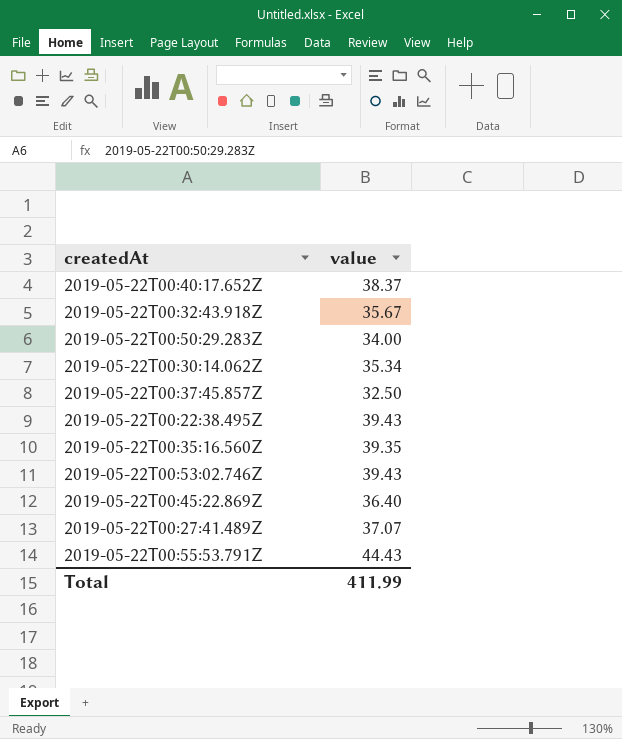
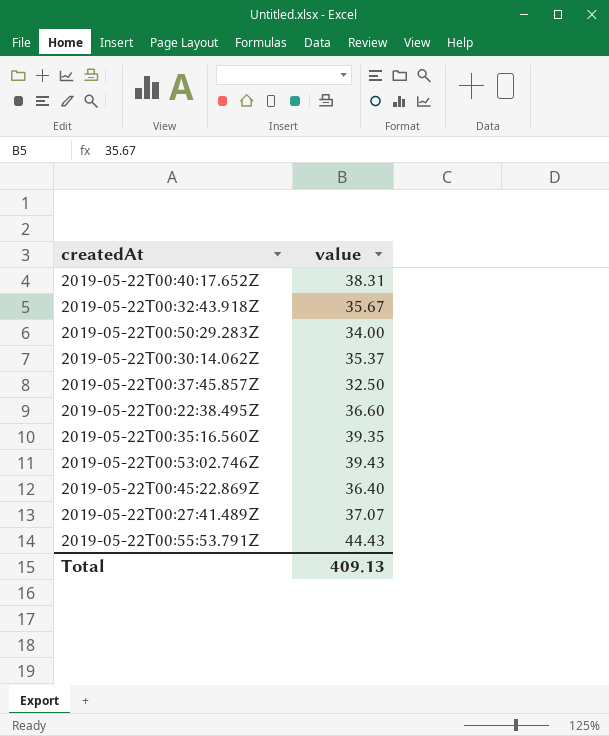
2019-05-22T00:40:17.652Z | value: 38.37 -> 38.31
2019-05-22T00:30:14.062Z | value: 35.34 -> 35.37
2019-05-22T00:22:38.495Z | value: 39.43 -> 36.60
Total | value: 411.99 -> 409.13

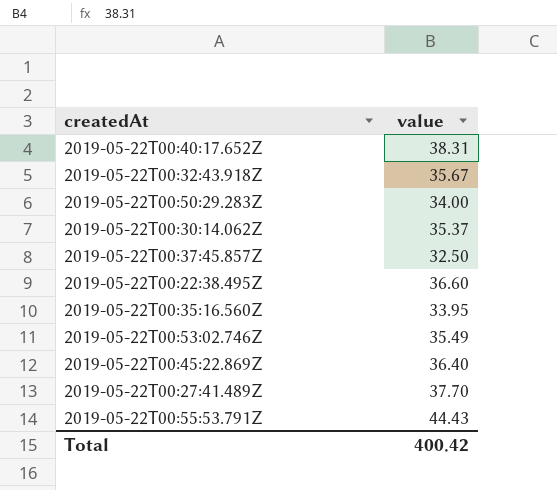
2019-05-22T00:35:16.560Z | value: 39.35 -> 33.95
2019-05-22T00:53:02.746Z | value: 39.43 -> 35.49
2019-05-22T00:27:41.489Z | value: 37.07 -> 37.70
Total | value: 409.13 -> 400.42

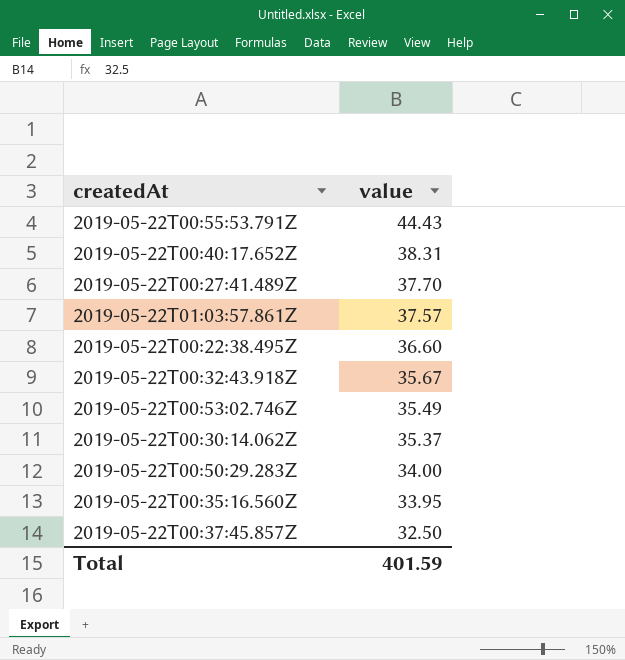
row order: none -> value descending
row 2019-05-22T00:45:22.869Z: 36.40 -> none
row 2019-05-22T01:03:57.861Z: none -> 37.57
Total | value: 400.42 -> 401.59

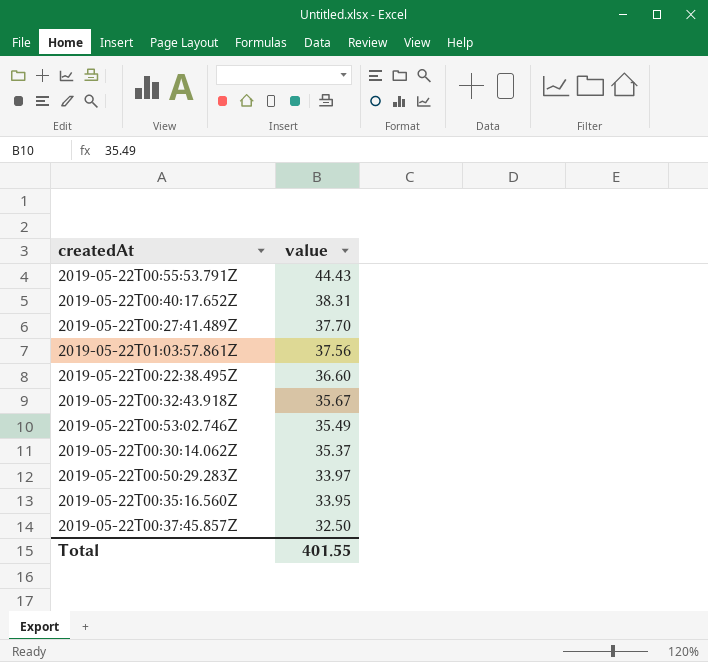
2019-05-22T01:03:57.861Z | value: 37.57 -> 37.56
2019-05-22T00:50:29.283Z | value: 34.00 -> 33.97
Total | value: 401.59 -> 401.55

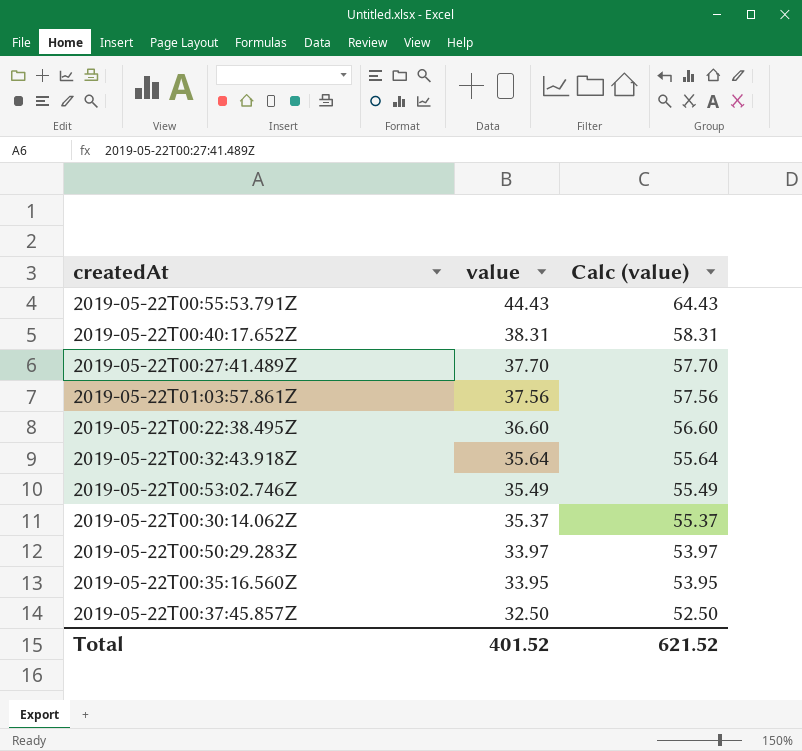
column Calc (value) | formula: none -> [value] + 20
2019-05-22T00:32:43.918Z | value: 35.67 -> 35.64
Total | value: 401.55 -> 401.52

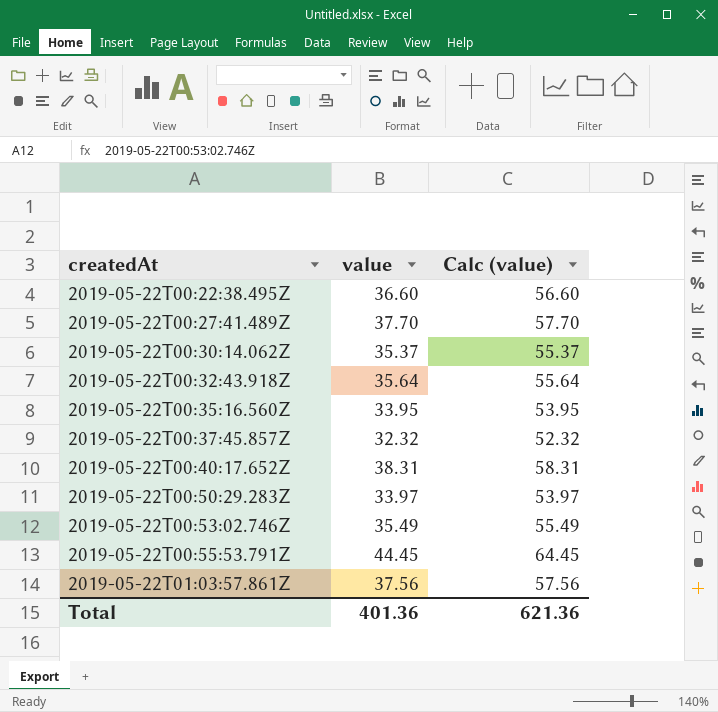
row order: value descending -> createdAt ascending
2019-05-22T00:37:45.857Z | value: 32.50 -> 32.32
2019-05-22T00:37:45.857Z | Calc (value): 52.50 -> 52.32
2019-05-22T00:55:53.791Z | value: 44.43 -> 44.45
2019-05-22T00:55:53.791Z | Calc (value): 64.43 -> 64.45
Total | value: 401.52 -> 401.36
Total | Calc (value): 621.52 -> 621.36

